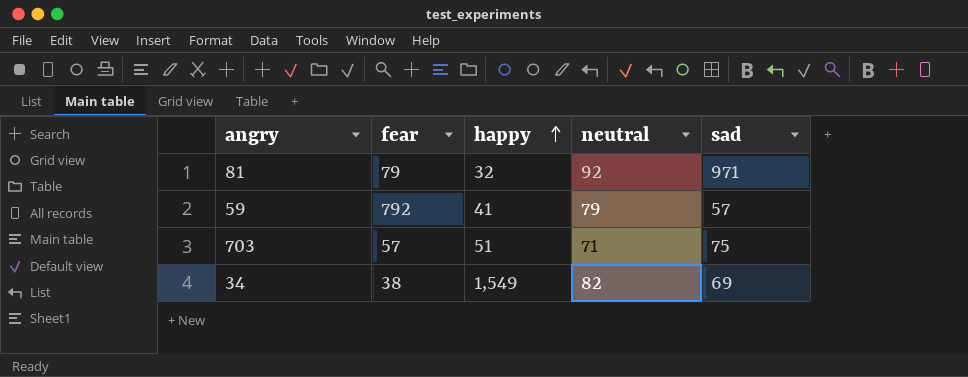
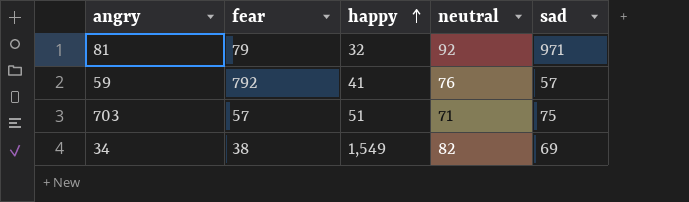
59 | neutral: 79 -> 76

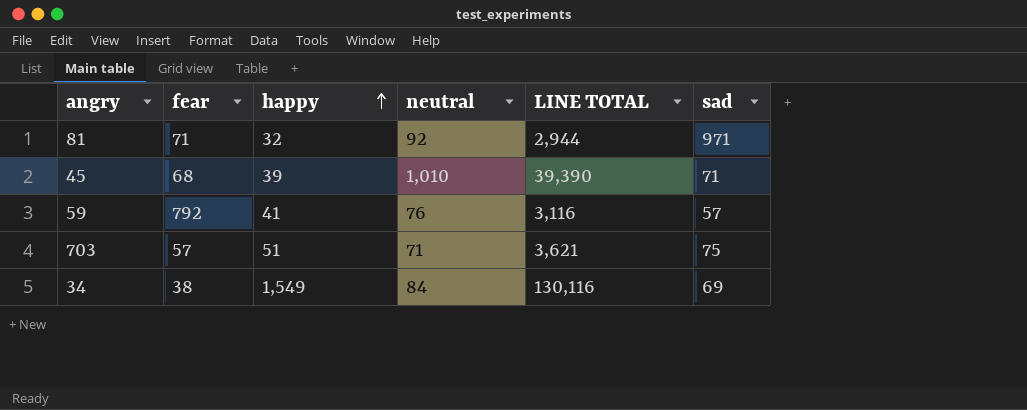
column LINE TOTAL | formula: none -> [happy] * [neutral]
81 | fear: 79 -> 71
row 45: none -> 68 | 39 | 1,010 | 39,390 | 71
34 | neutral: 82 -> 84

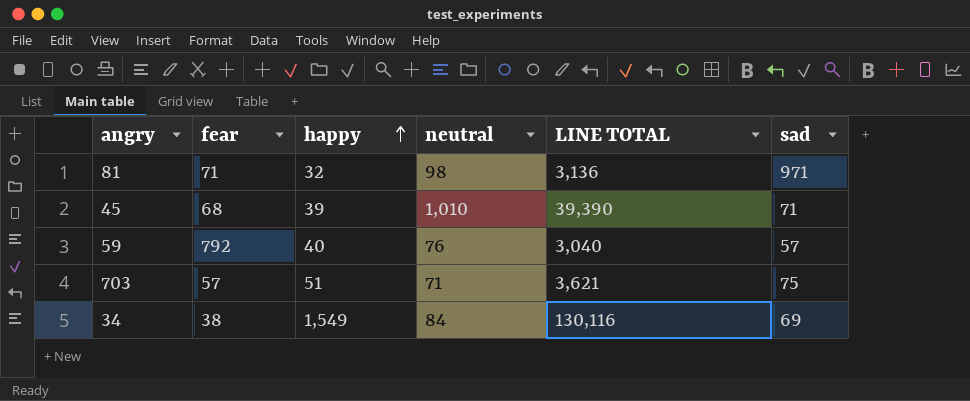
81 | neutral: 92 -> 98
81 | LINE TOTAL: 2,944 -> 3,136
59 | happy: 41 -> 40
59 | LINE TOTAL: 3,116 -> 3,040

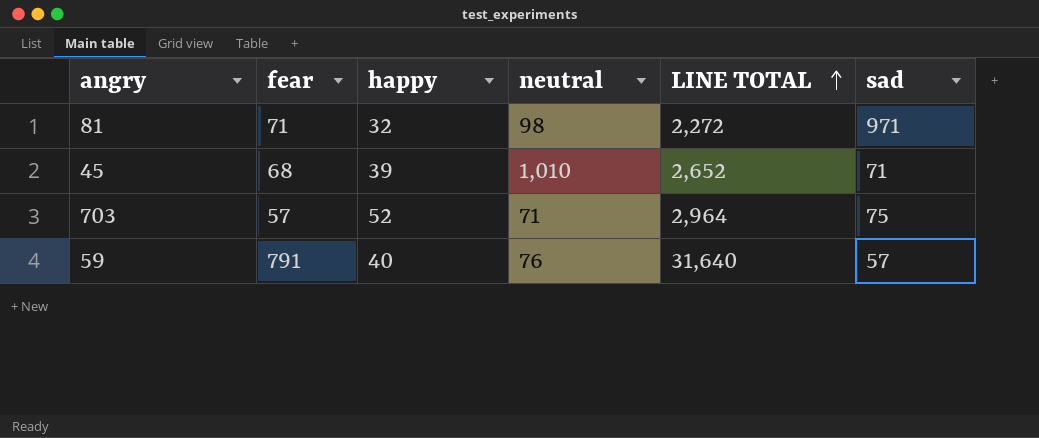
row order: happy ascending -> LINE TOTAL ascending
column LINE TOTAL | formula: [happy] * [neutral] -> [fear] * [happy]
row 34: 38 | 1,549 | 84 | 130,116 | 69 -> none
703 | happy: 51 -> 52
59 | fear: 792 -> 791

